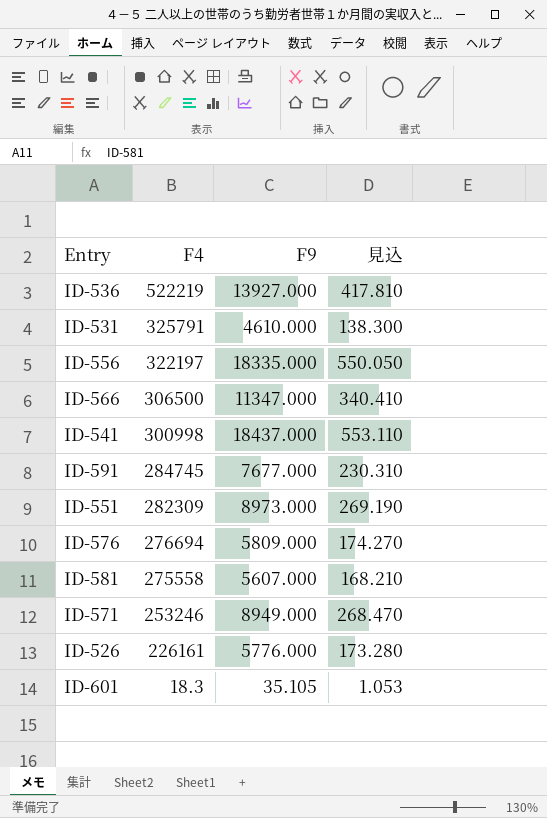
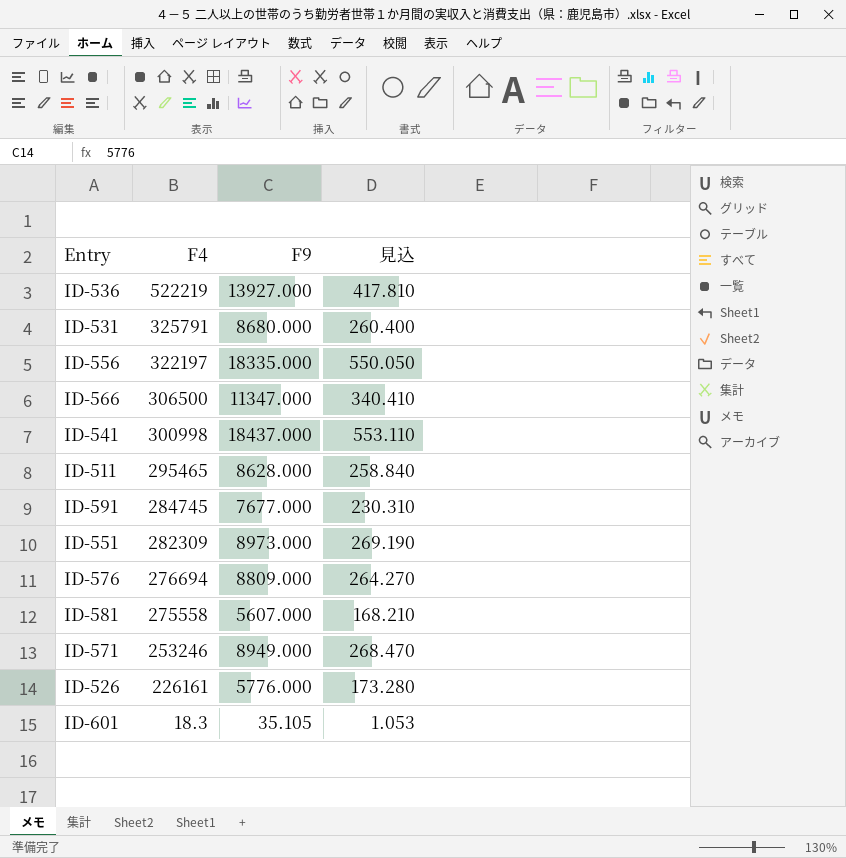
ID-531 | F9: 4610.000 -> 8680.000
ID-531 | 見込: 138.300 -> 260.400
row ID-511: none -> 295465 | 8628.000 | 258.840
ID-576 | F9: 5809.000 -> 8809.000
ID-576 | 見込: 174.270 -> 264.270

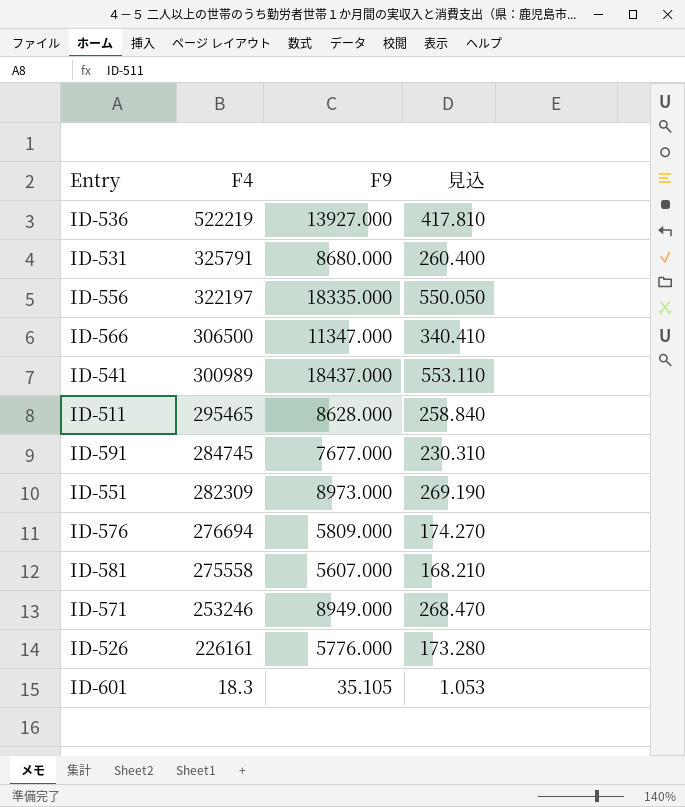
ID-541 | F4: 300998 -> 300989
ID-576 | F9: 8809.000 -> 5809.000
ID-576 | 見込: 264.270 -> 174.270

